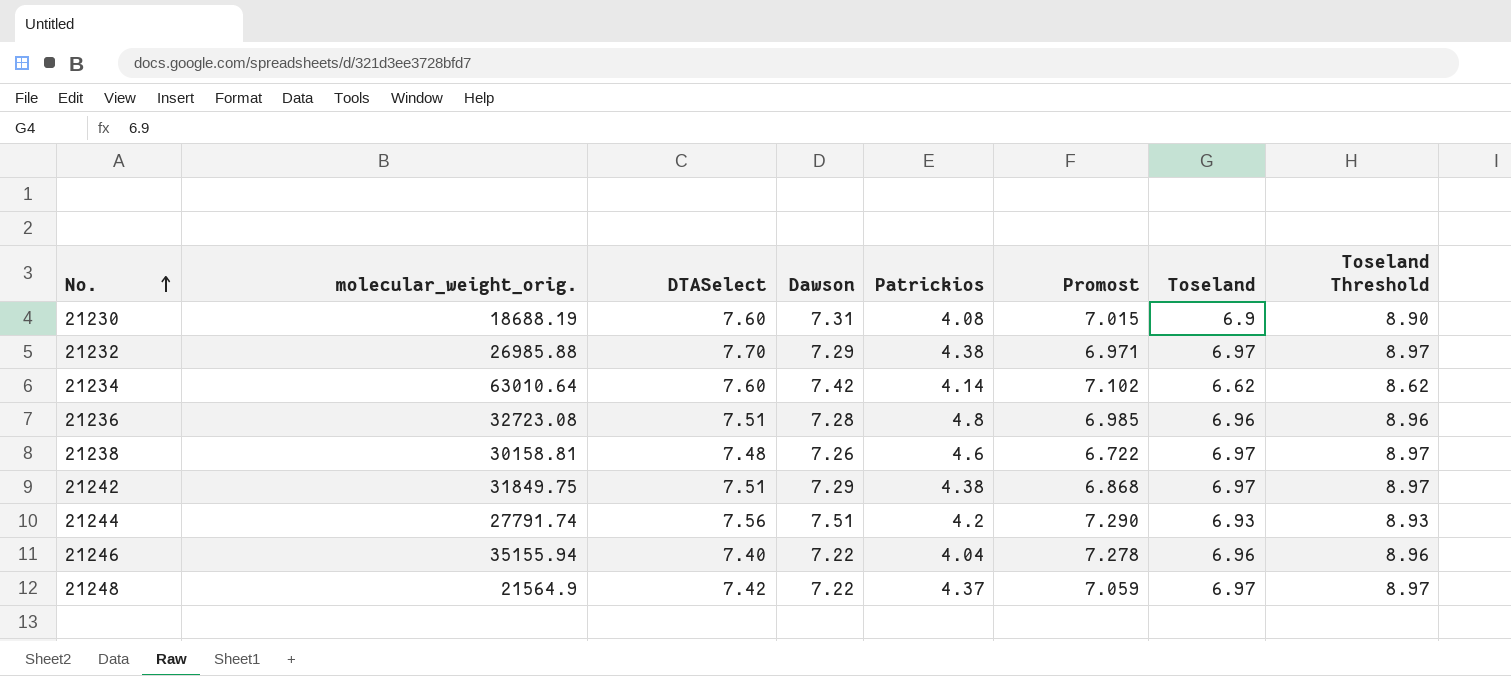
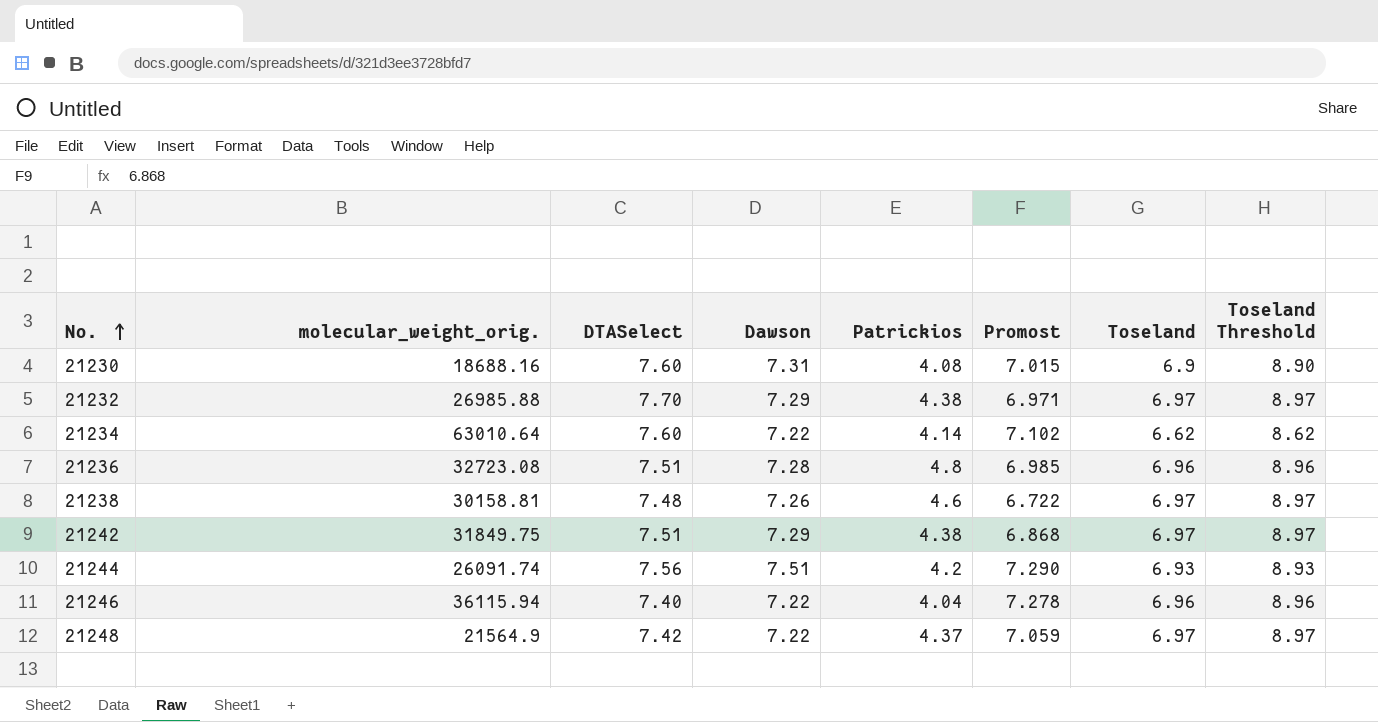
21230 | molecular_weight_orig.: 18688.19 -> 18688.16
21234 | Dawson: 7.42 -> 7.22
21244 | molecular_weight_orig.: 27791.74 -> 26091.74
21246 | molecular_weight_orig.: 35155.94 -> 36115.94

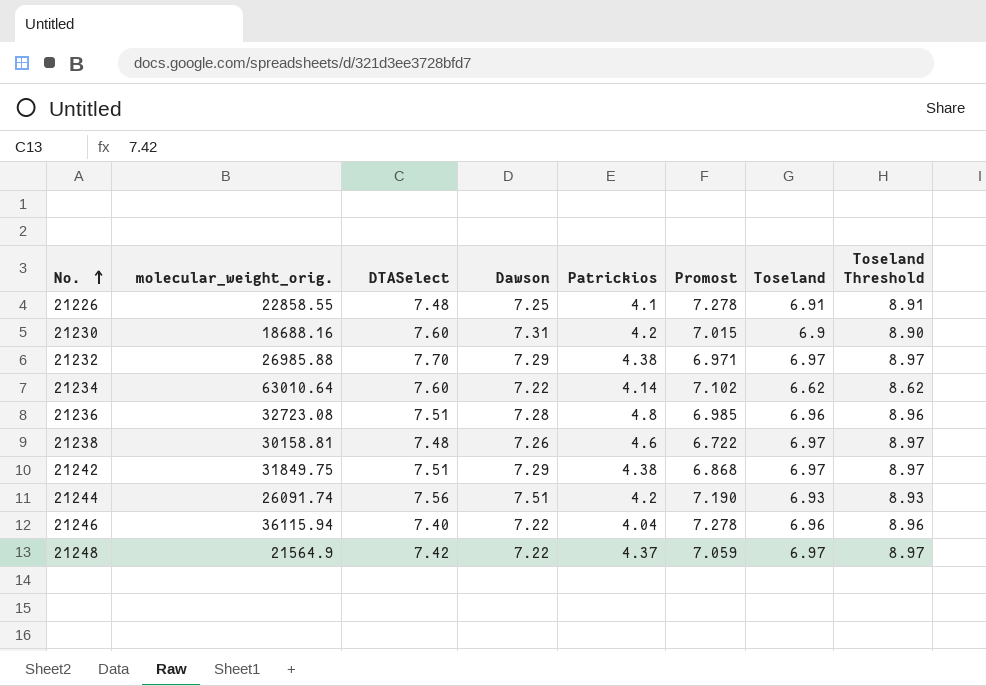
row 21226: none -> 22858.55 | 7.48 | 7.25 | 4.1 | 7.278 | 6.91 | 8.91
21230 | Patrickios: 4.08 -> 4.2
21244 | Promost: 7.290 -> 7.190

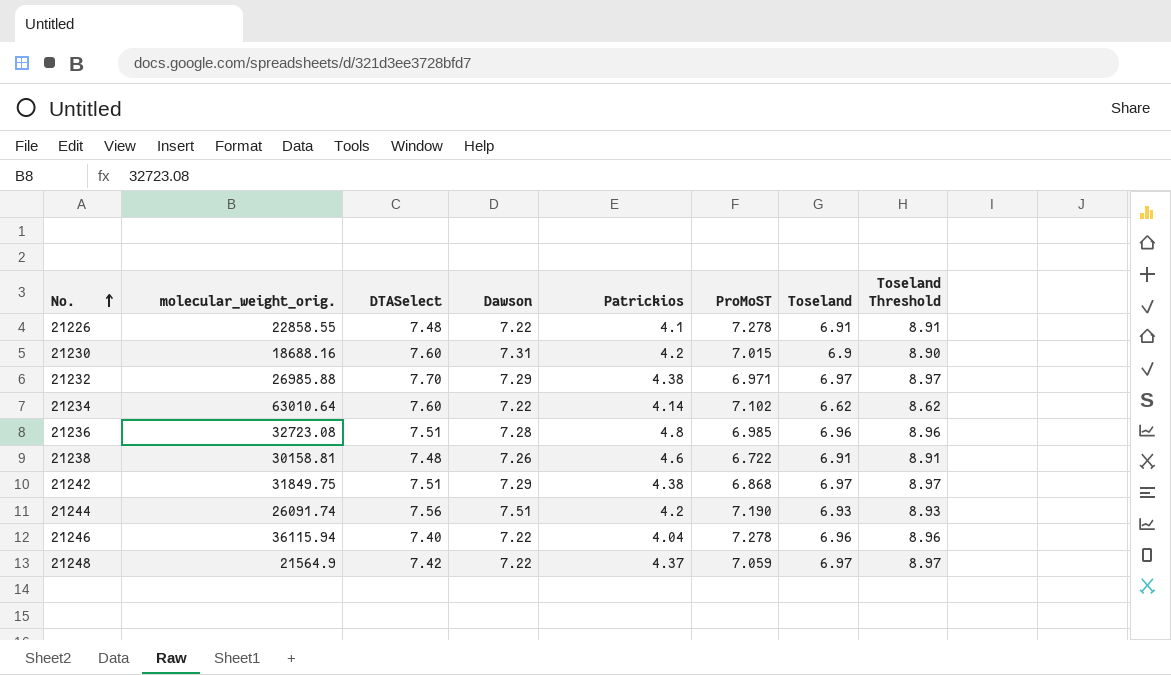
column name: Promost -> ProMoST
21226 | Dawson: 7.25 -> 7.22
21238 | Toseland: 6.97 -> 6.91
21238 | Toseland Threshold: 8.97 -> 8.91

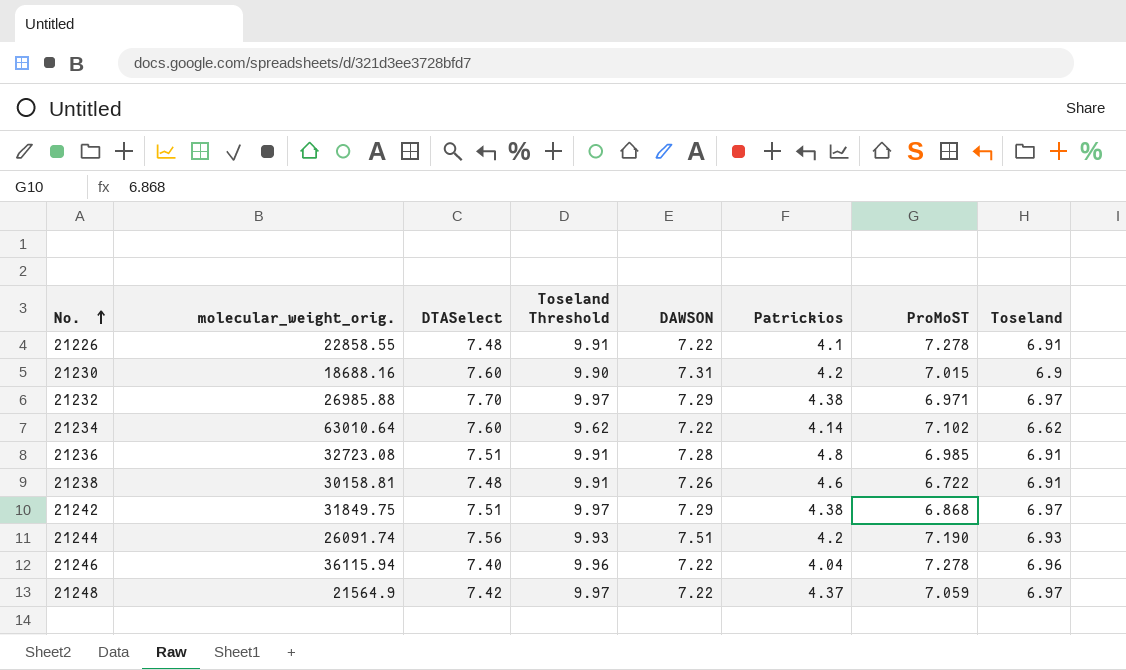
column Toseland Threshold | formula: [Toseland] + 2 -> [Toseland] + 3
column Toseland Threshold | position: 8 -> 4
column name: Dawson -> DAWSON
21236 | Toseland: 6.96 -> 6.91

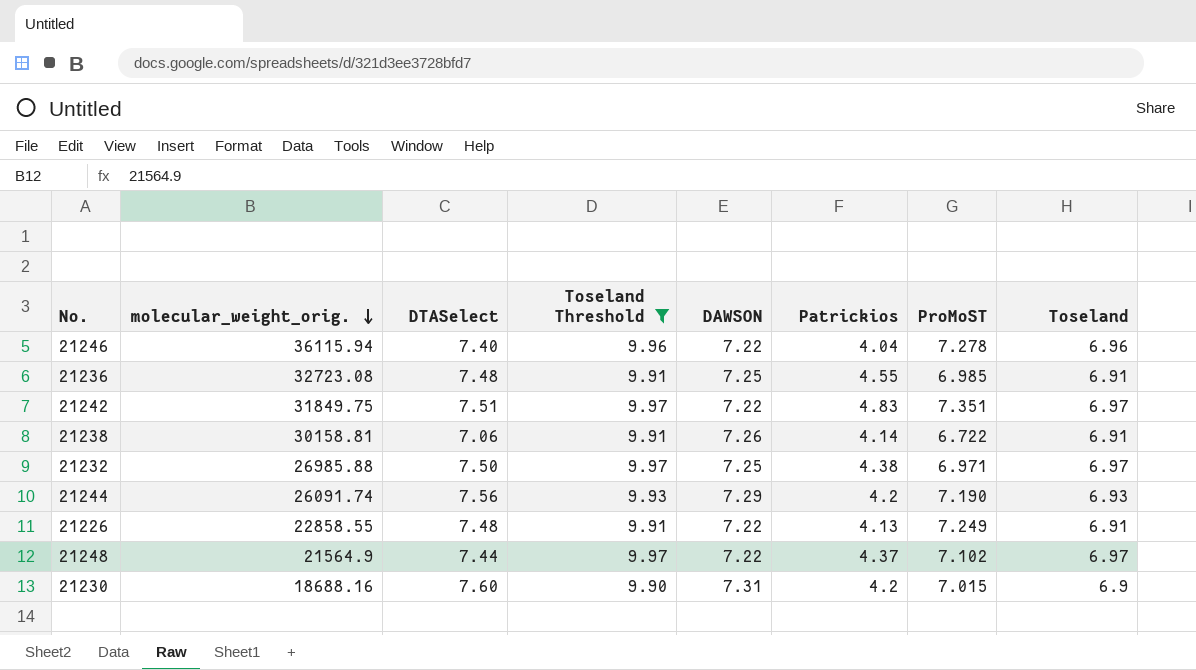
filter: none -> Toseland Threshold != 9.62
row order: No. ascending -> molecular_weight_orig. descending
21236 | DTASelect: 7.51 -> 7.48
21236 | DAWSON: 7.28 -> 7.25
21236 | Patrickios: 4.8 -> 4.55
21242 | DAWSON: 7.29 -> 7.22
21242 | Patrickios: 4.38 -> 4.83
21242 | ProMoST: 6.868 -> 7.351
21238 | DTASelect: 7.48 -> 7.06
21238 | Patrickios: 4.6 -> 4.14
21232 | DTASelect: 7.70 -> 7.50
21232 | DAWSON: 7.29 -> 7.25
21244 | DAWSON: 7.51 -> 7.29
21226 | Patrickios: 4.1 -> 4.13
21226 | ProMoST: 7.278 -> 7.249
21248 | DTASelect: 7.42 -> 7.44
21248 | ProMoST: 7.059 -> 7.102

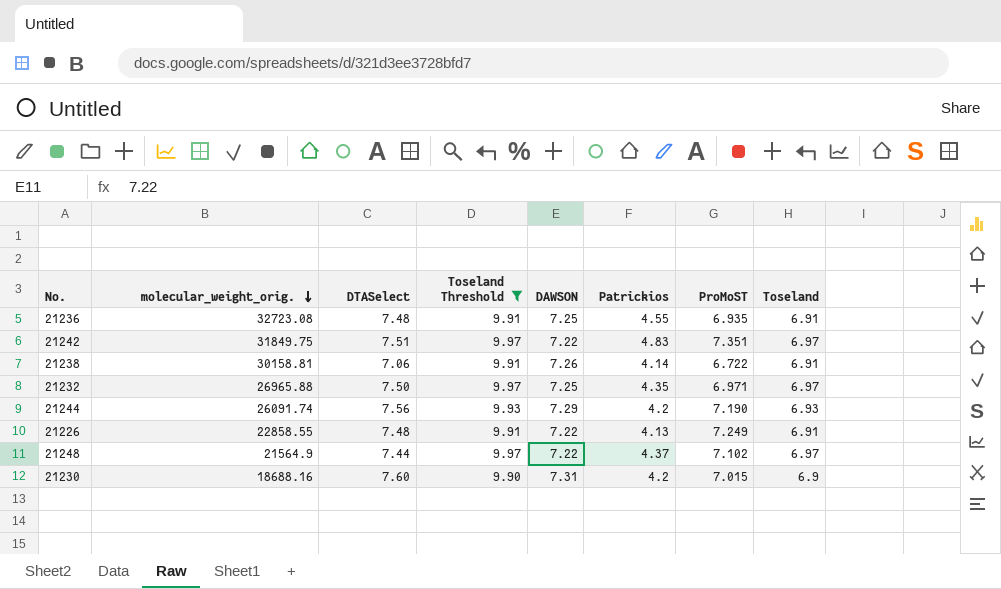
row 21246: 36115.94 | 7.40 | 9.96 | 7.22 | 4.04 | 7.278 | 6.96 -> none
21236 | ProMoST: 6.985 -> 6.935
21232 | molecular_weight_orig.: 26985.88 -> 26965.88
21232 | Patrickios: 4.38 -> 4.35

